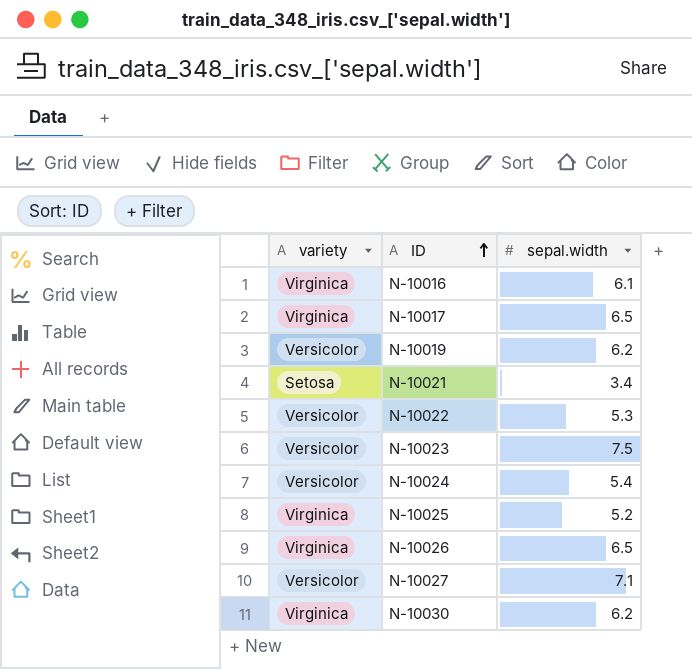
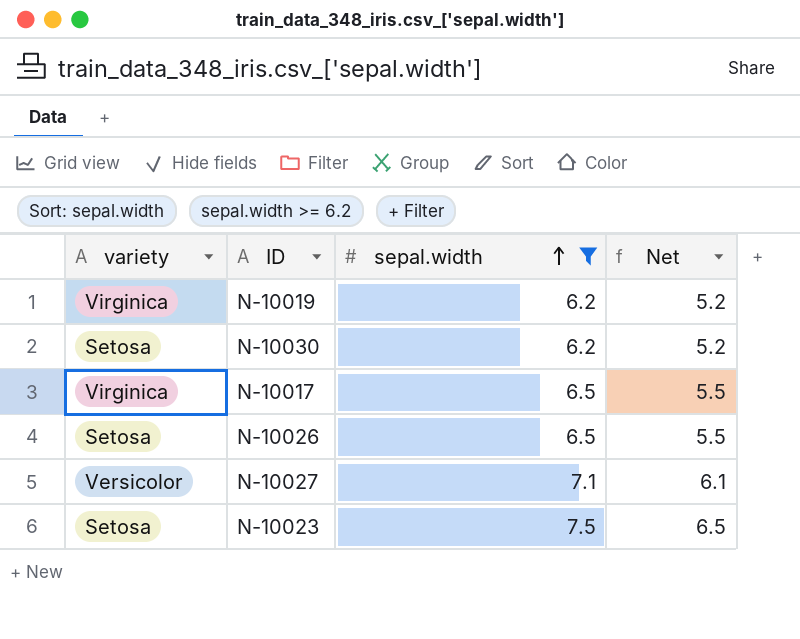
filter: none -> sepal.width >= 6.2
row order: ID ascending -> sepal.width ascending
column Net | formula: none -> [sepal.width] - 1
N-10019 | variety: Versicolor -> Virginica
N-10030 | variety: Virginica -> Setosa
N-10026 | variety: Virginica -> Setosa
N-10023 | variety: Versicolor -> Setosa

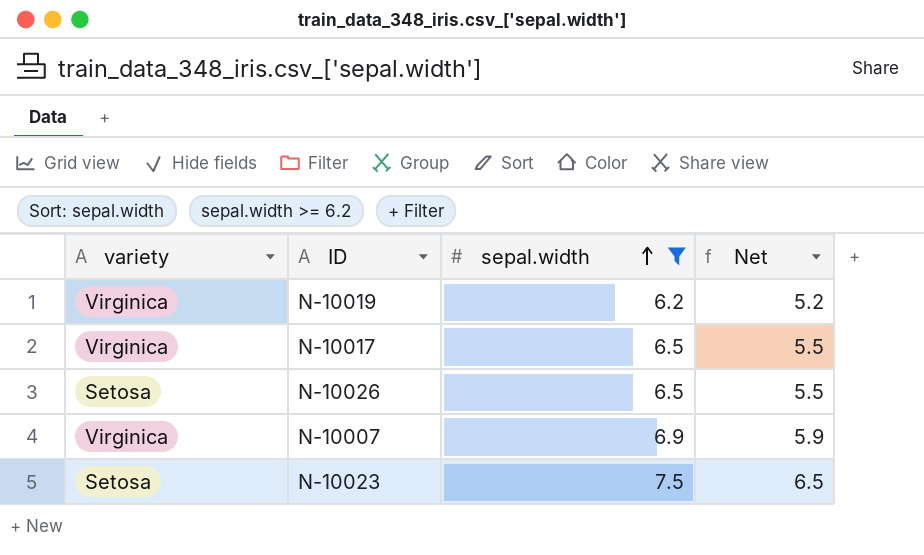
row N-10030: Setosa | 6.2 | 5.2 -> none
row N-10027: Versicolor | 7.1 | 6.1 -> none
row N-10007: none -> Virginica | 6.9 | 5.9

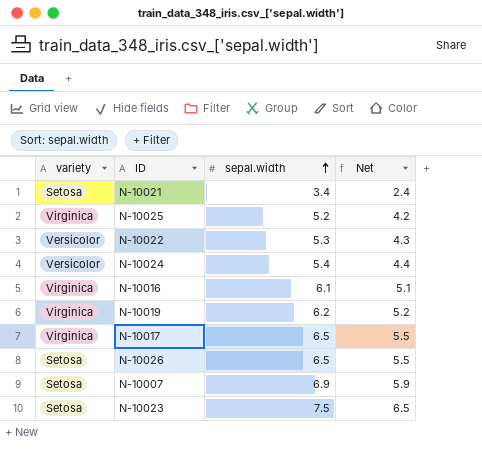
filter: sepal.width >= 6.2 -> none
N-10007 | variety: Virginica -> Setosa

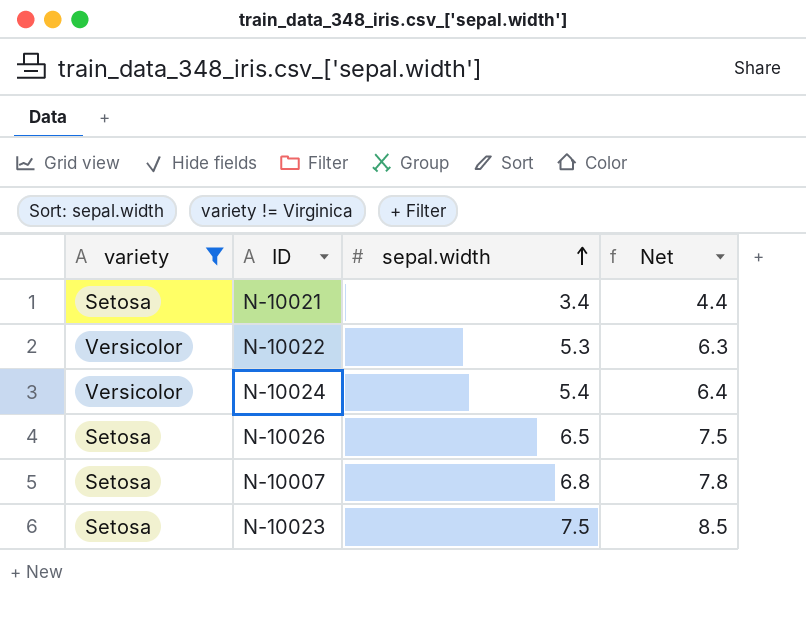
filter: none -> variety != Virginica
column Net | formula: [sepal.width] - 1 -> [sepal.width] + 1
N-10007 | sepal.width: 6.9 -> 6.8

